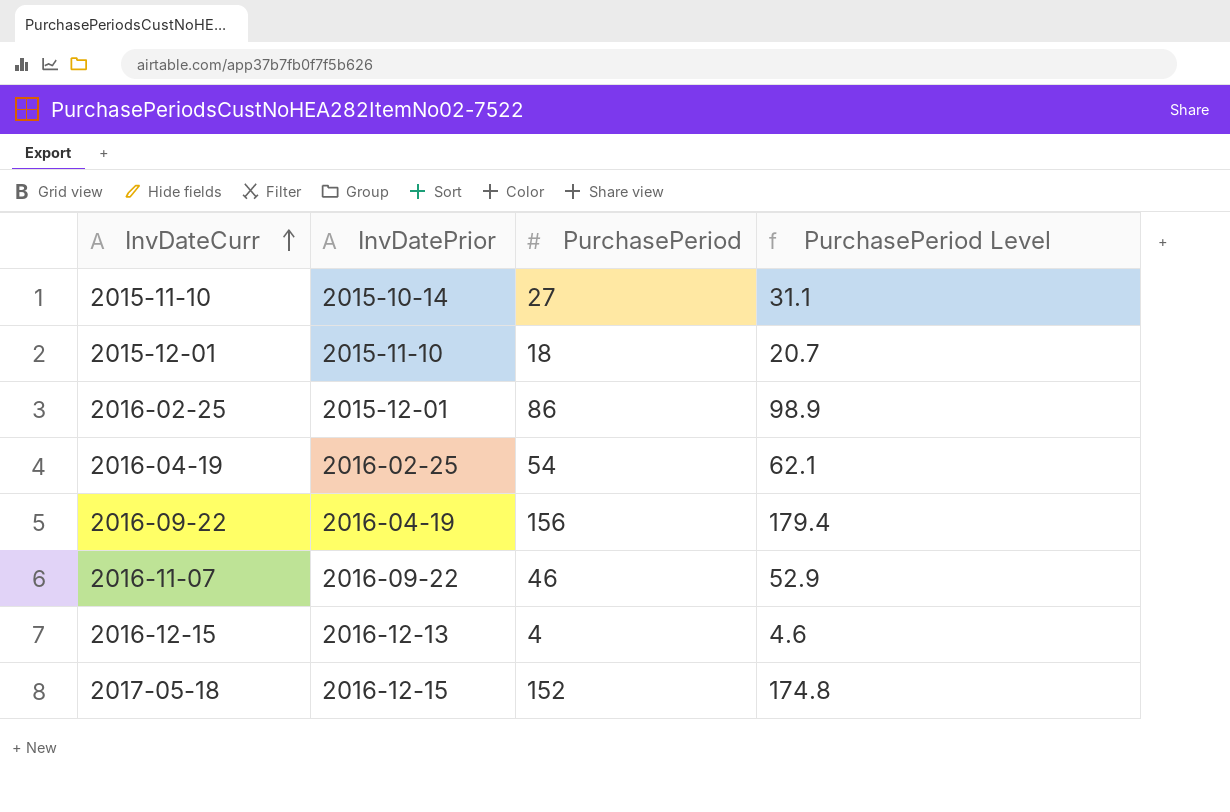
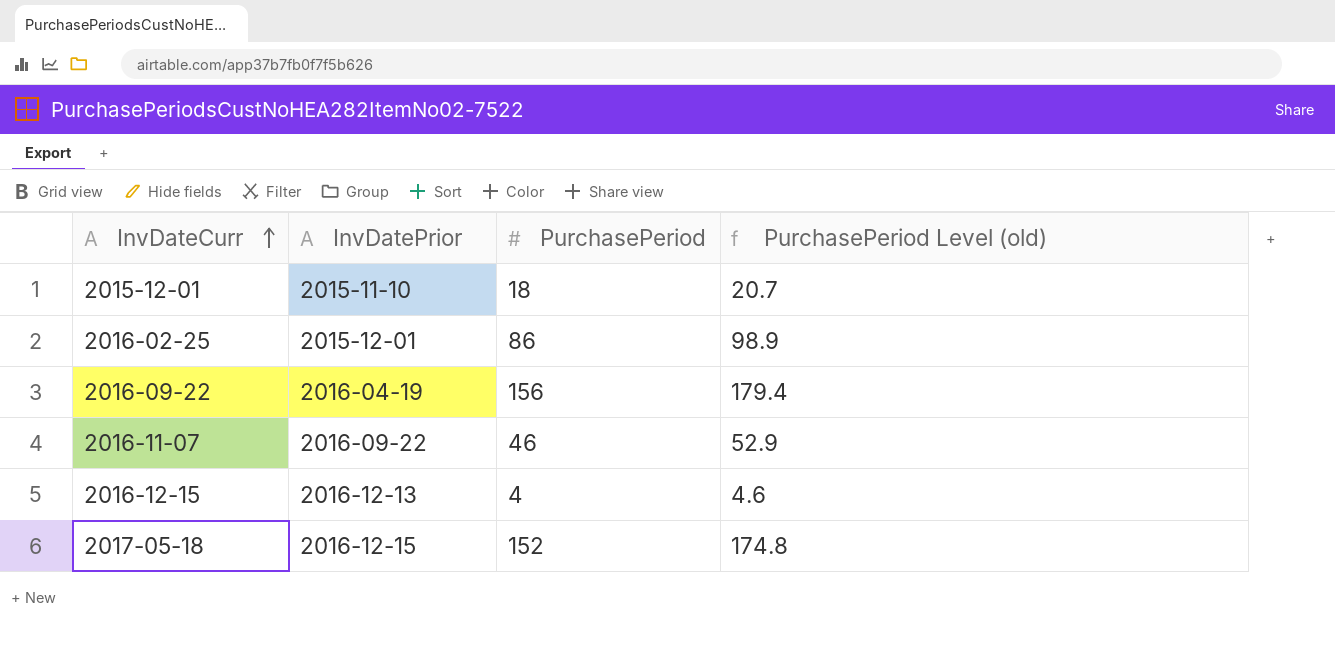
column name: PurchasePeriod Level -> PurchasePeriod Level (old)
row 2015-11-10: 2015-10-14 | 27 | 31.1 -> none
row 2016-04-19: 2016-02-25 | 54 | 62.1 -> none

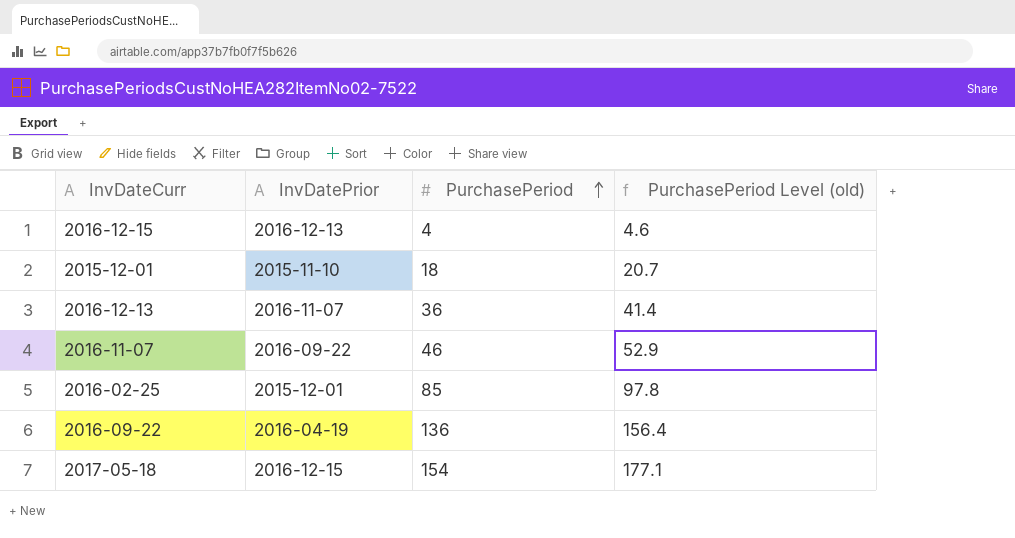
row order: InvDateCurr ascending -> PurchasePeriod ascending
row 2016-12-13: none -> 2016-11-07 | 36 | 41.4
2016-02-25 | PurchasePeriod: 86 -> 85
2016-02-25 | PurchasePeriod Level (old): 98.9 -> 97.8
2016-09-22 | PurchasePeriod: 156 -> 136
2016-09-22 | PurchasePeriod Level (old): 179.4 -> 156.4
2017-05-18 | PurchasePeriod: 152 -> 154
2017-05-18 | PurchasePeriod Level (old): 174.8 -> 177.1

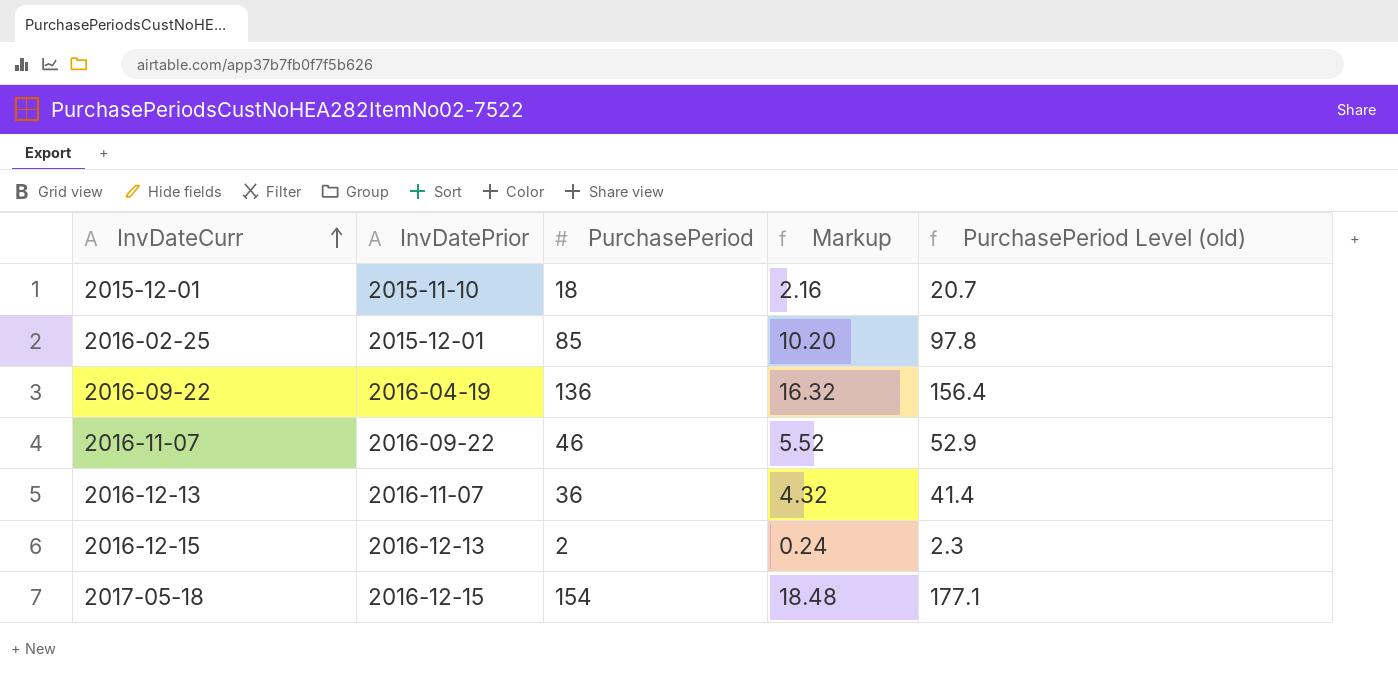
row order: PurchasePeriod ascending -> InvDateCurr ascending
column Markup | formula: none -> [PurchasePeriod] * 0.12
2016-12-15 | PurchasePeriod: 4 -> 2
2016-12-15 | PurchasePeriod Level (old): 4.6 -> 2.3

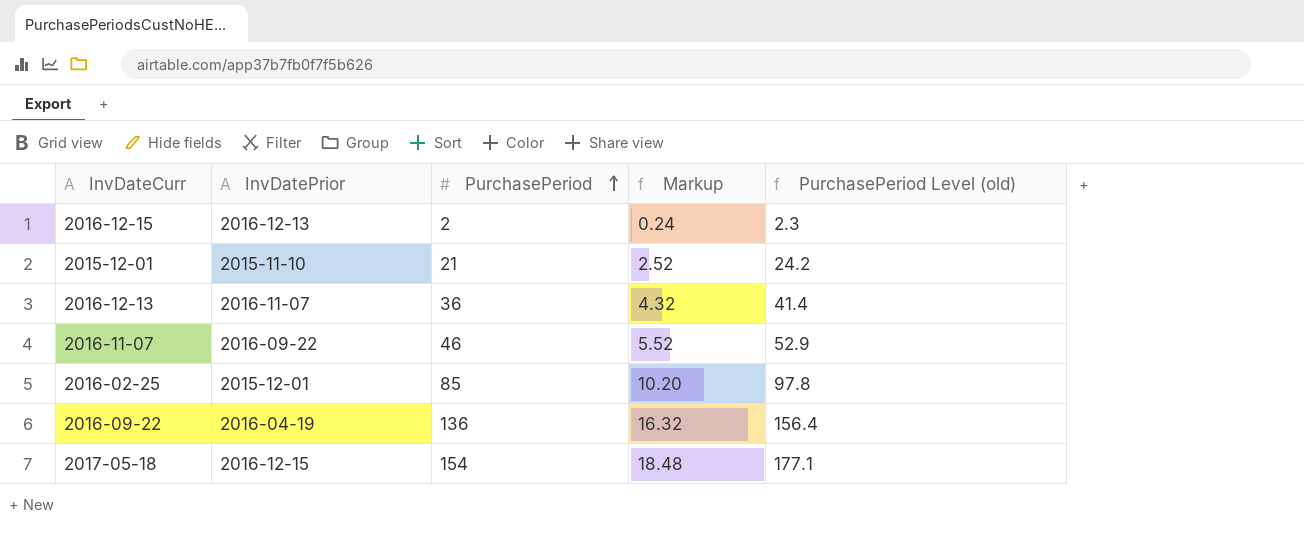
row order: InvDateCurr ascending -> PurchasePeriod ascending
2015-12-01 | PurchasePeriod: 18 -> 21
2015-12-01 | Markup: 2.16 -> 2.52
2015-12-01 | PurchasePeriod Level (old): 20.7 -> 24.2

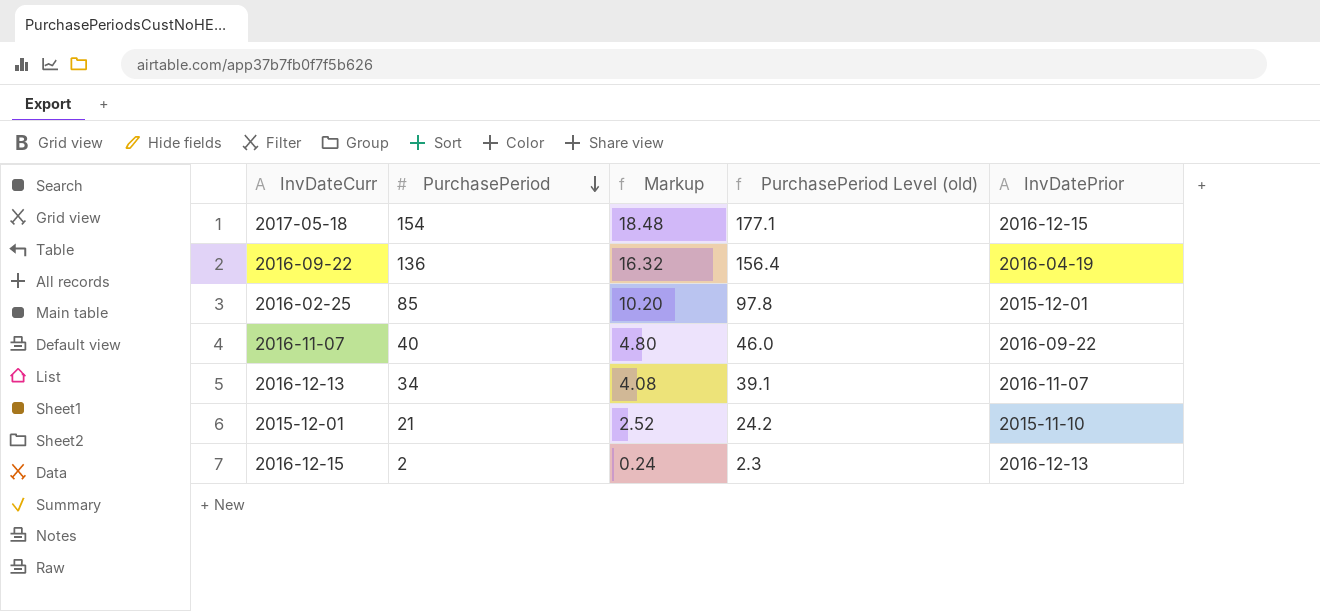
row order: PurchasePeriod ascending -> PurchasePeriod descending
column InvDatePrior | position: 2 -> 5
2016-11-07 | PurchasePeriod: 46 -> 40
2016-11-07 | Markup: 5.52 -> 4.80
2016-11-07 | PurchasePeriod Level (old): 52.9 -> 46.0
2016-12-13 | PurchasePeriod: 36 -> 34
2016-12-13 | Markup: 4.32 -> 4.08
2016-12-13 | PurchasePeriod Level (old): 41.4 -> 39.1

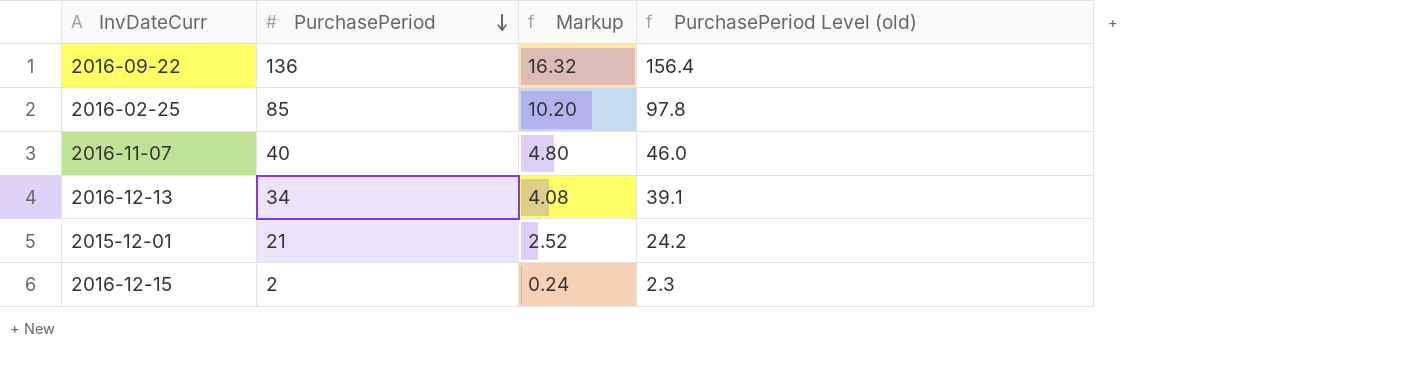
column InvDatePrior | position: 5 -> none
row 2017-05-18: 154 | 18.48 | 177.1 | 2016-12-15 -> none

